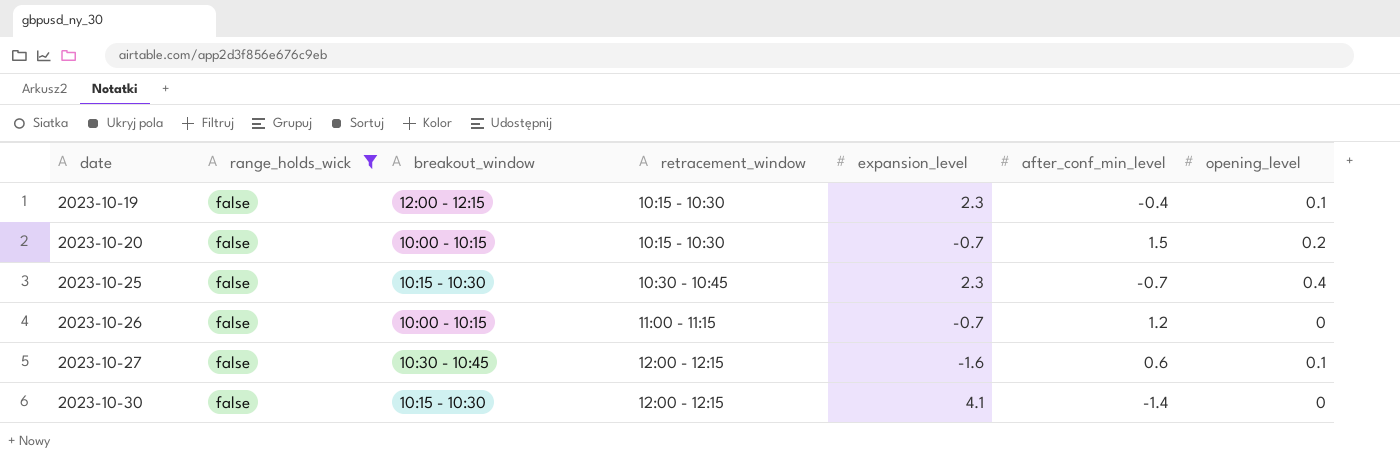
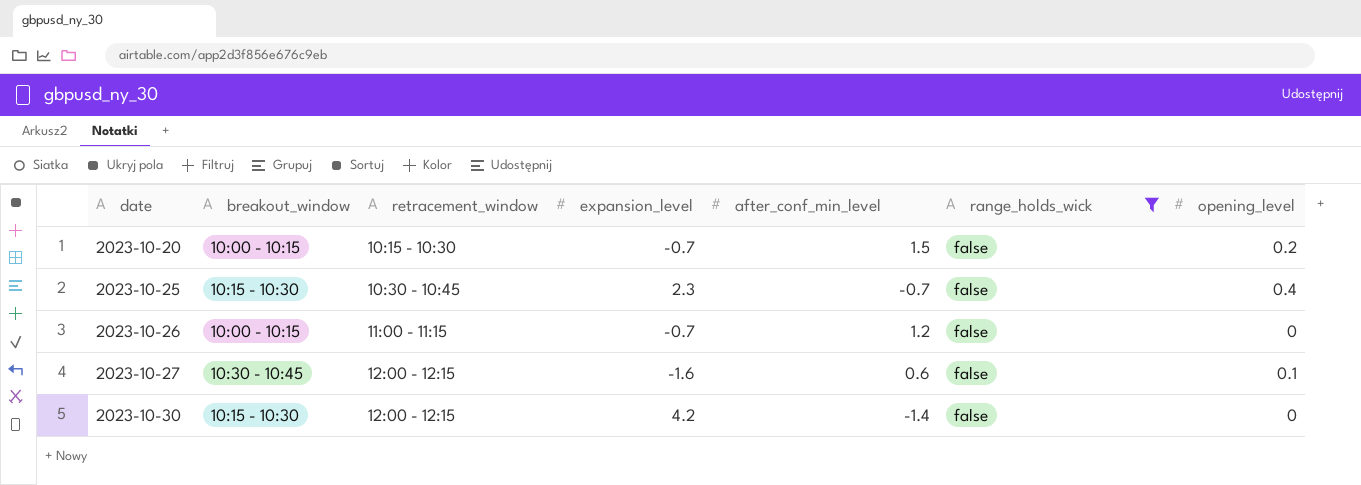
column range_holds_wick | position: 2 -> 6
row 2023-10-19: false | 12:00 - 12:15 | 10:15 - 10:30 | 2.3 | -0.4 | 0.1 -> none
2023-10-30 | expansion_level: 4.1 -> 4.2

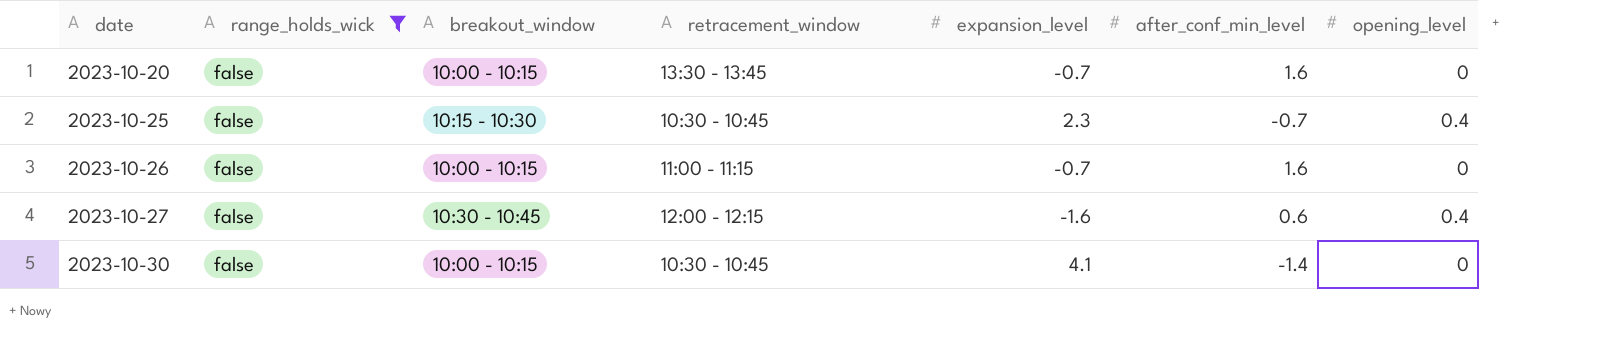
column range_holds_wick | position: 6 -> 2
2023-10-20 | retracement_window: 10:15 - 10:30 -> 13:30 - 13:45
2023-10-20 | after_conf_min_level: 1.5 -> 1.6
2023-10-20 | opening_level: 0.2 -> 0
2023-10-26 | after_conf_min_level: 1.2 -> 1.6
2023-10-27 | opening_level: 0.1 -> 0.4
2023-10-30 | breakout_window: 10:15 - 10:30 -> 10:00 - 10:15
2023-10-30 | retracement_window: 12:00 - 12:15 -> 10:30 - 10:45
2023-10-30 | expansion_level: 4.2 -> 4.1

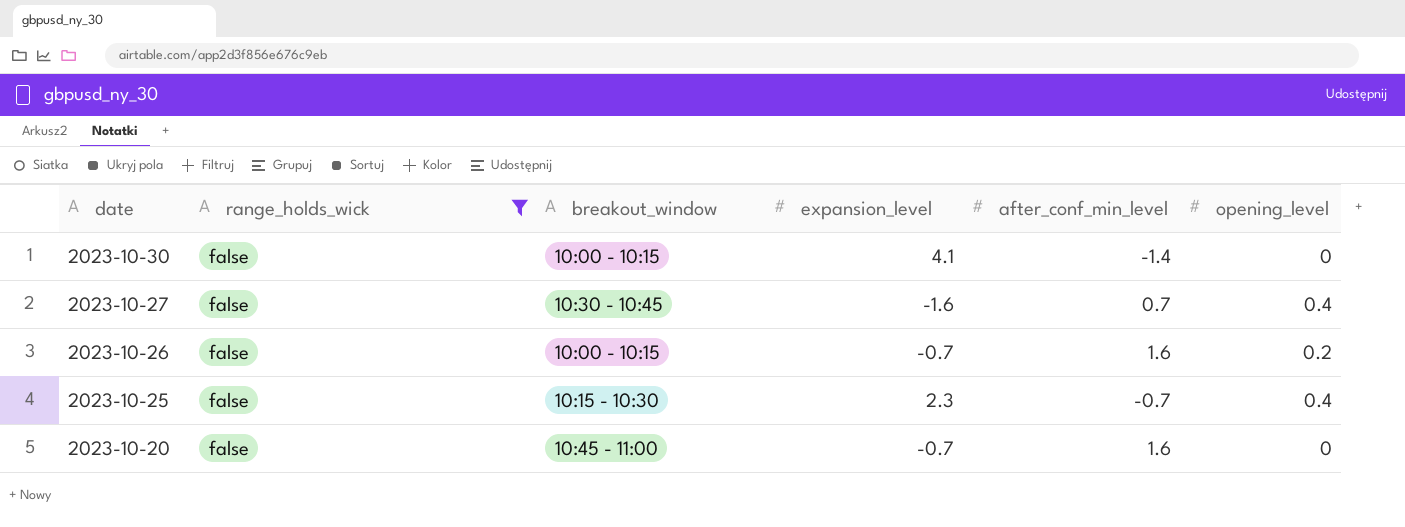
row order: date ascending -> date descending
column retracement_window | position: 4 -> none
2023-10-27 | after_conf_min_level: 0.6 -> 0.7
2023-10-26 | opening_level: 0 -> 0.2
2023-10-20 | breakout_window: 10:00 - 10:15 -> 10:45 - 11:00

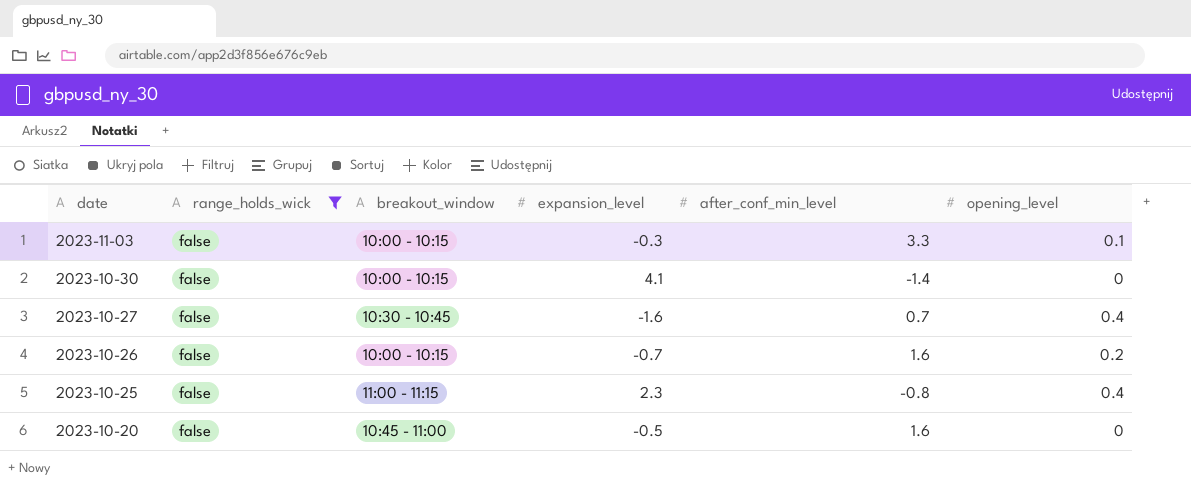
row 2023-11-03: none -> false | 10:00 - 10:15 | -0.3 | 3.3 | 0.1
2023-10-25 | breakout_window: 10:15 - 10:30 -> 11:00 - 11:15
2023-10-25 | after_conf_min_level: -0.7 -> -0.8
2023-10-20 | expansion_level: -0.7 -> -0.5

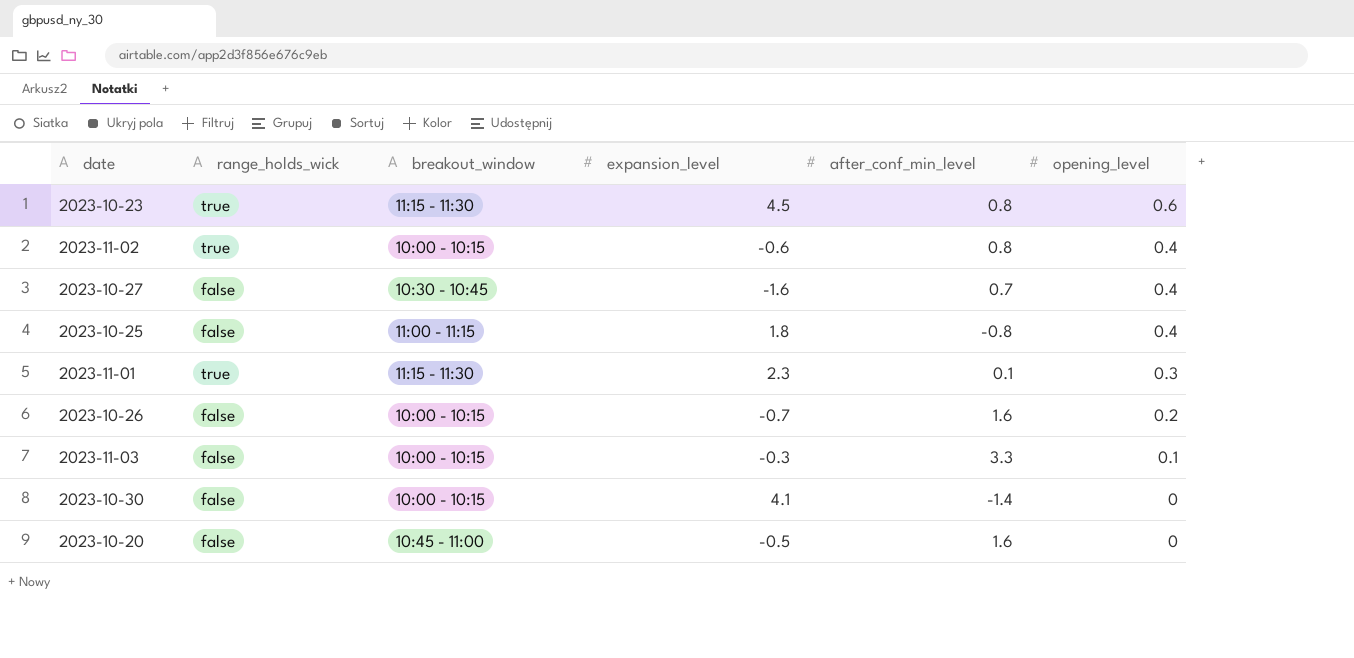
filter: range_holds_wick = false -> none
row order: date descending -> opening_level descending
2023-10-25 | expansion_level: 2.3 -> 1.8

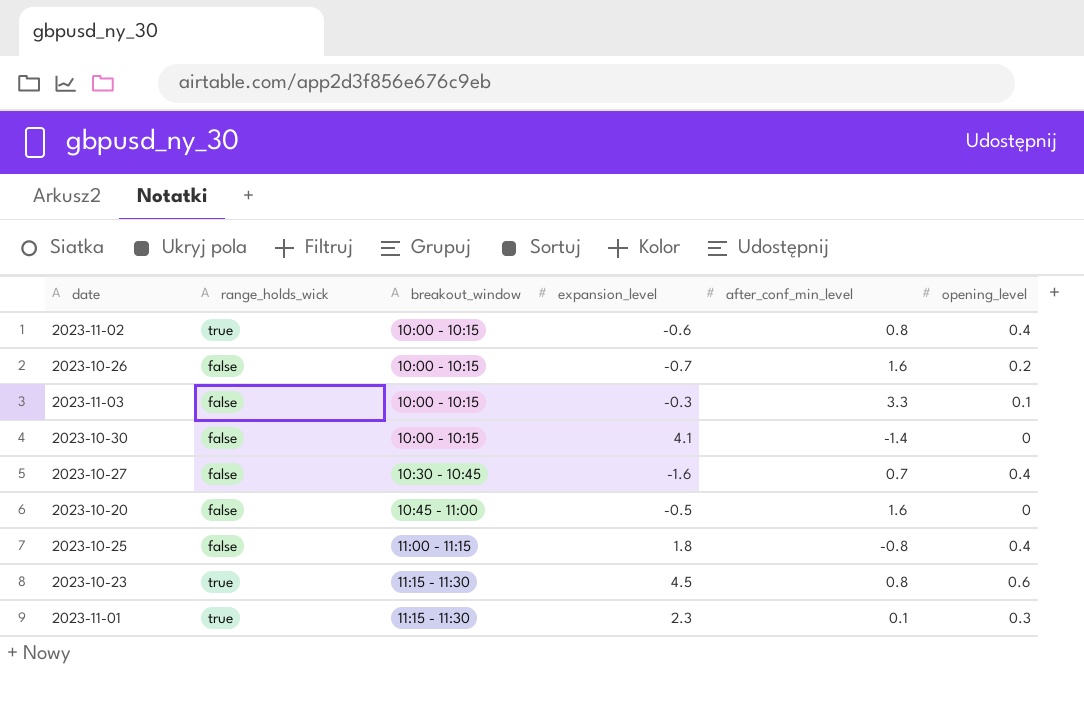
row order: opening_level descending -> breakout_window ascending

